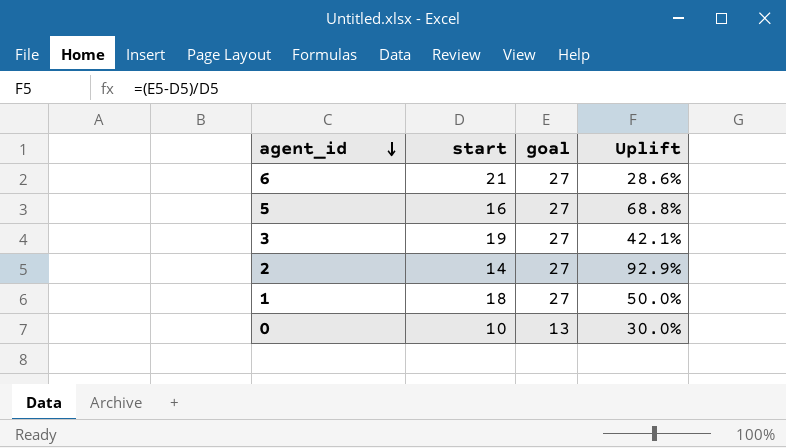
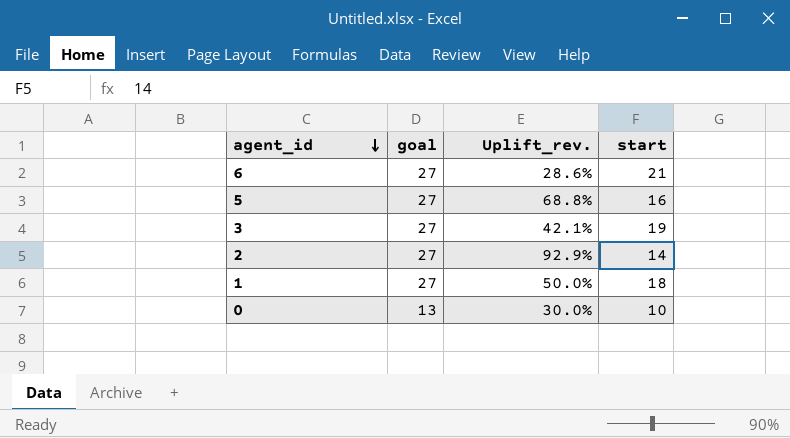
column name: Uplift -> Uplift_rev.
column start | position: 2 -> 4

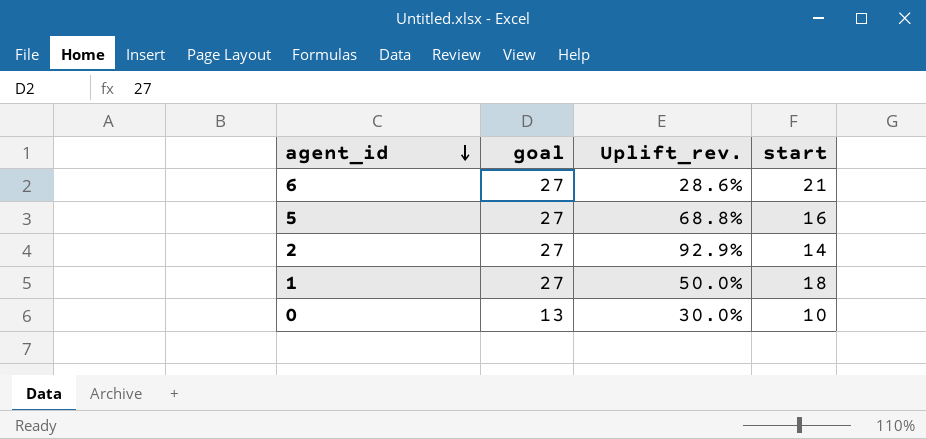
row 3: 27 | 42.1% | 19 -> none

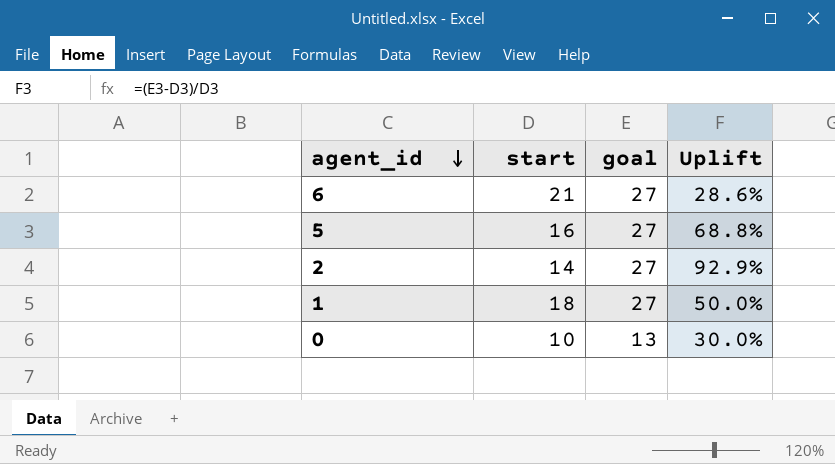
column start | position: 4 -> 2
column name: Uplift_rev. -> Uplift

